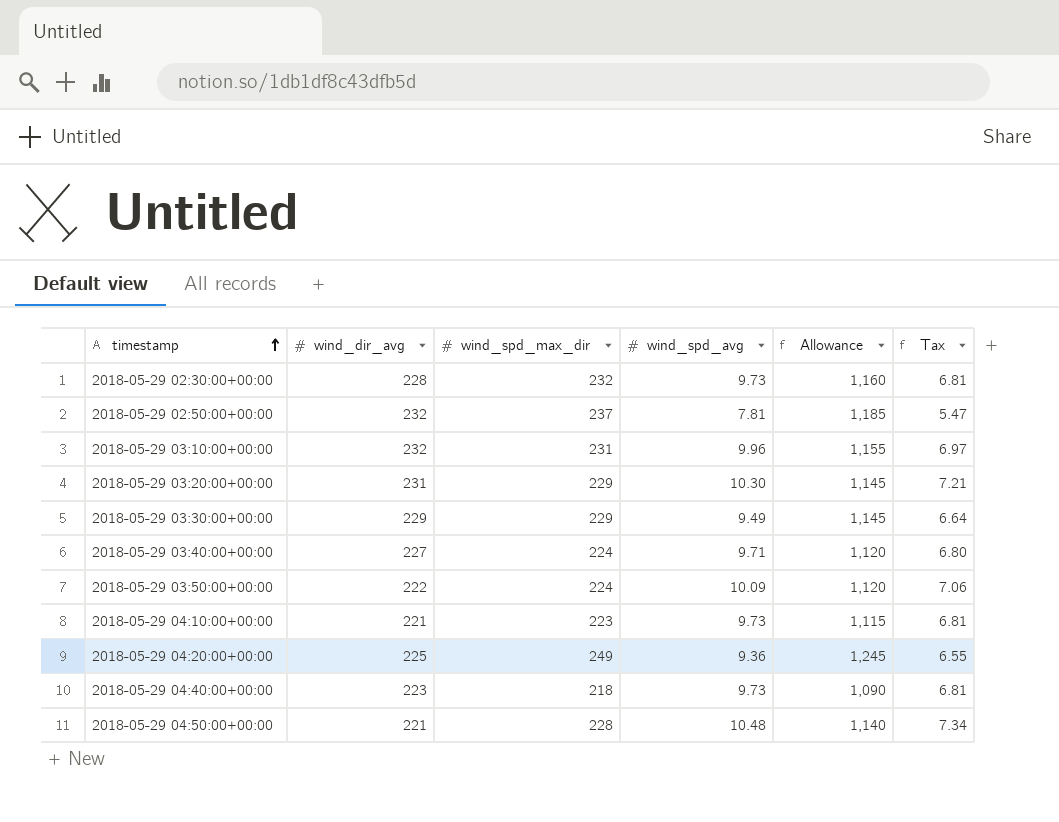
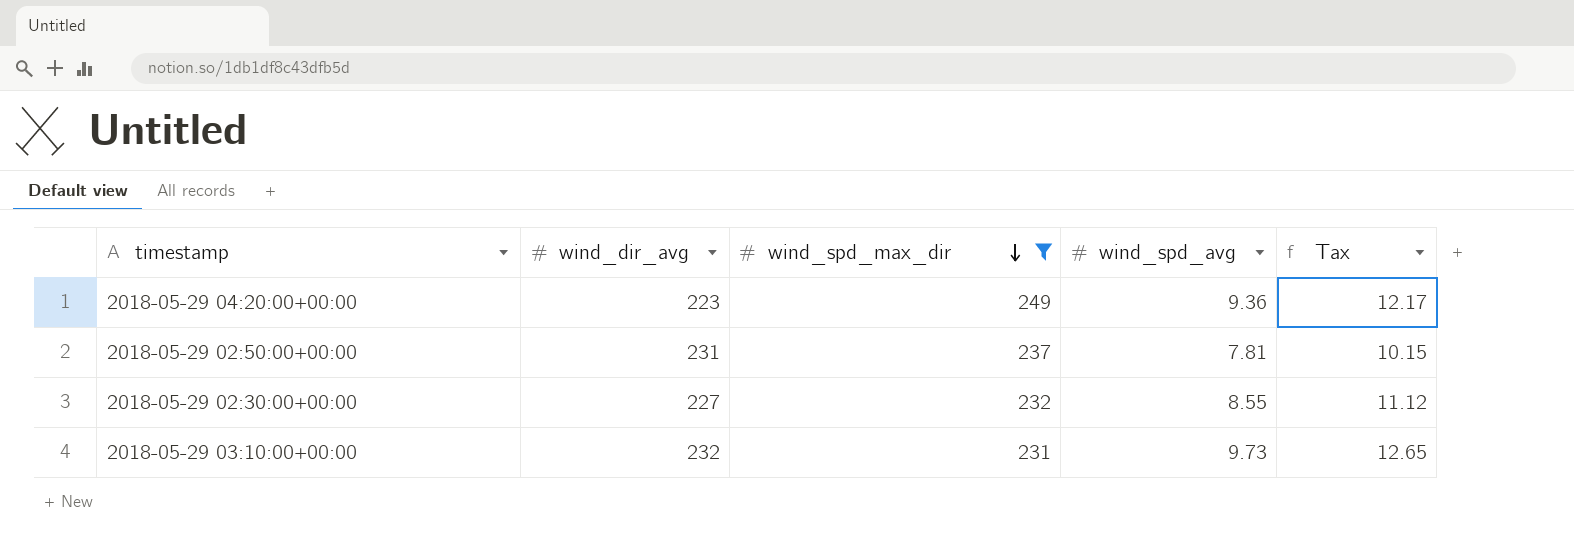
filter: none -> wind_spd_max_dir >= 231
row order: timestamp ascending -> wind_spd_max_dir descending
column Allowance | formula: [wind_spd_max_dir] * 5 -> none
column Tax | formula: [wind_spd_avg] * 0.7 -> [wind_spd_avg] * 1.3
2018-05-29 04:20:00+00:00 | wind_dir_avg: 225 -> 223
2018-05-29 02:50:00+00:00 | wind_dir_avg: 232 -> 231
2018-05-29 02:30:00+00:00 | wind_dir_avg: 228 -> 227
2018-05-29 02:30:00+00:00 | wind_spd_avg: 9.73 -> 8.55
2018-05-29 03:10:00+00:00 | wind_spd_avg: 9.96 -> 9.73

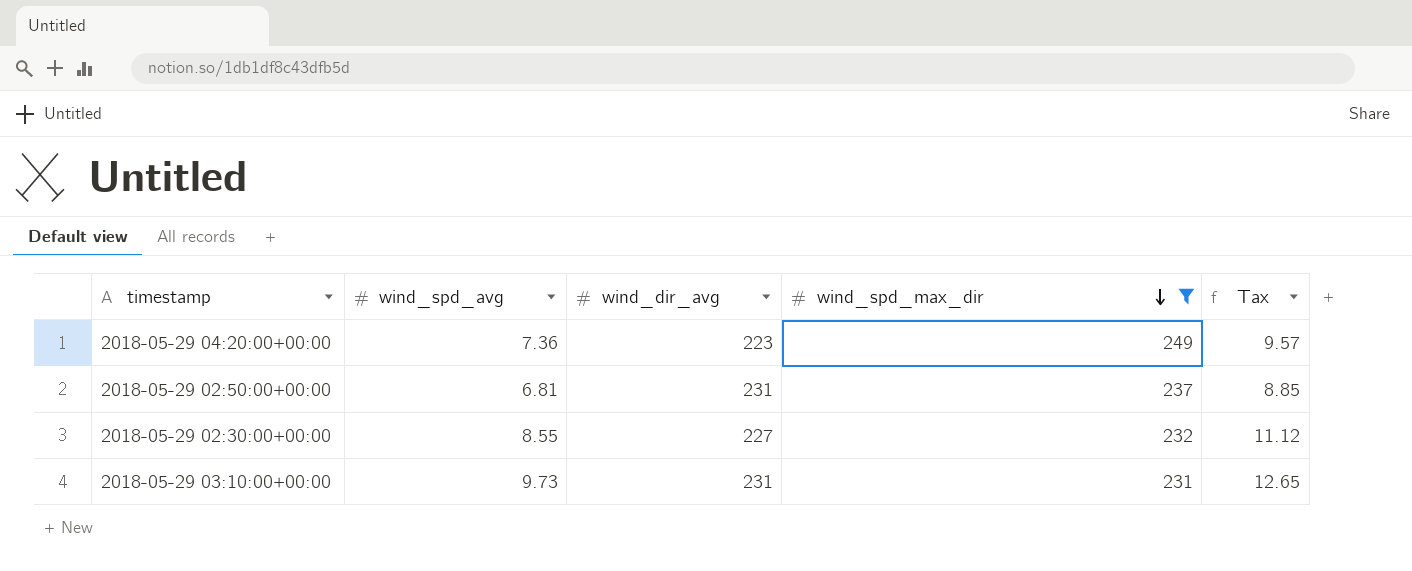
column wind_spd_avg | position: 4 -> 2
2018-05-29 04:20:00+00:00 | wind_spd_avg: 9.36 -> 7.36
2018-05-29 04:20:00+00:00 | Tax: 12.17 -> 9.57
2018-05-29 02:50:00+00:00 | wind_spd_avg: 7.81 -> 6.81
2018-05-29 02:50:00+00:00 | Tax: 10.15 -> 8.85
2018-05-29 03:10:00+00:00 | wind_dir_avg: 232 -> 231

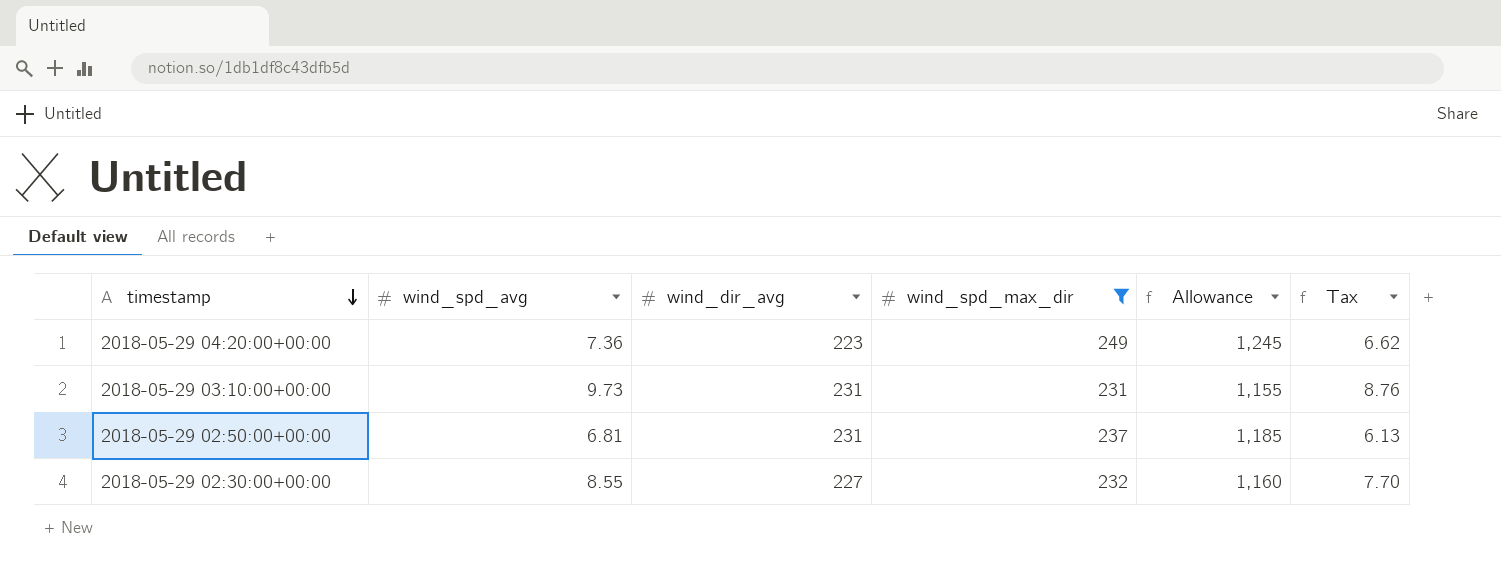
row order: wind_spd_max_dir descending -> timestamp descending
column Allowance | formula: none -> [wind_spd_max_dir] * 5
column Tax | formula: [wind_spd_avg] * 1.3 -> [wind_spd_avg] * 0.9

